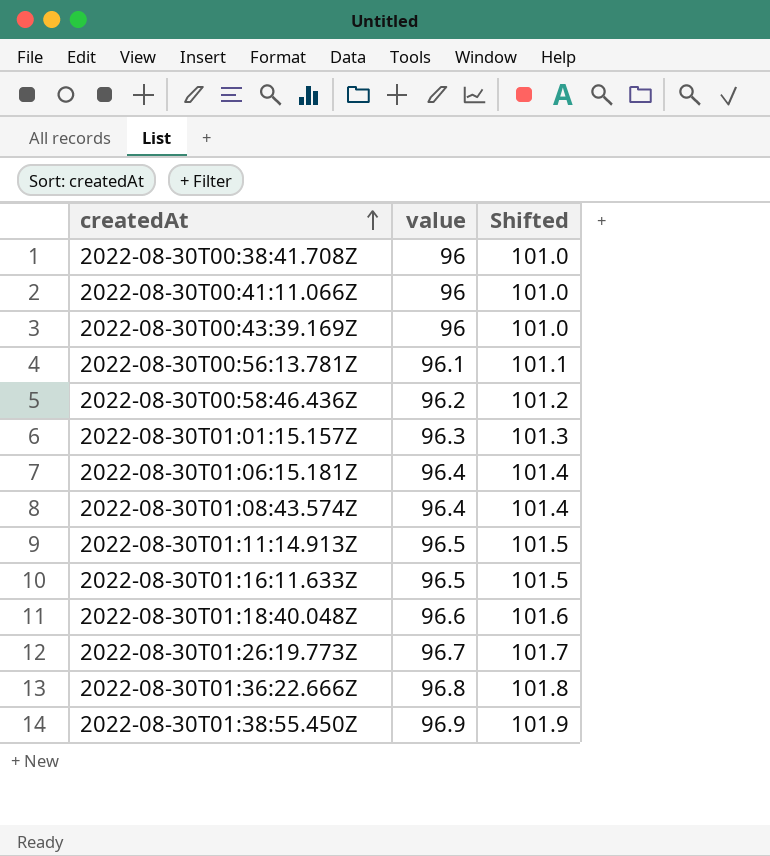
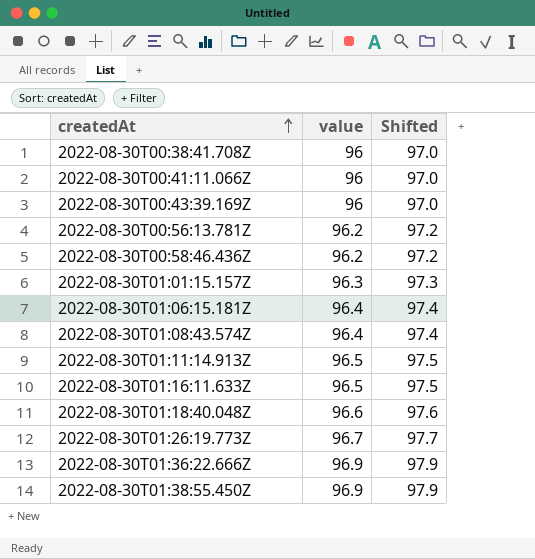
column Shifted | formula: [value] + 5 -> [value] + 1
2022-08-30T00:56:13.781Z | value: 96.1 -> 96.2
2022-08-30T01:36:22.666Z | value: 96.8 -> 96.9

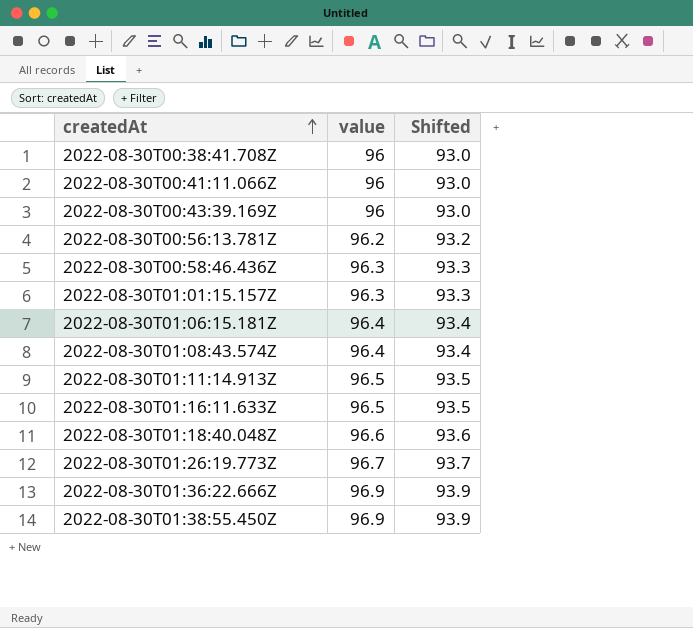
column Shifted | formula: [value] + 1 -> [value] - 3
2022-08-30T00:58:46.436Z | value: 96.2 -> 96.3

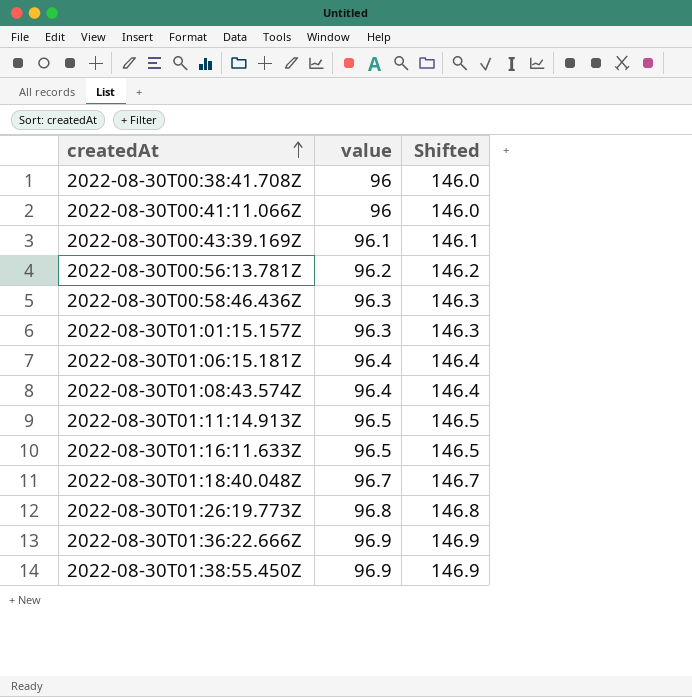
column Shifted | formula: [value] - 3 -> [value] + 50
2022-08-30T00:43:39.169Z | value: 96 -> 96.1
2022-08-30T01:18:40.048Z | value: 96.6 -> 96.7
2022-08-30T01:26:19.773Z | value: 96.7 -> 96.8

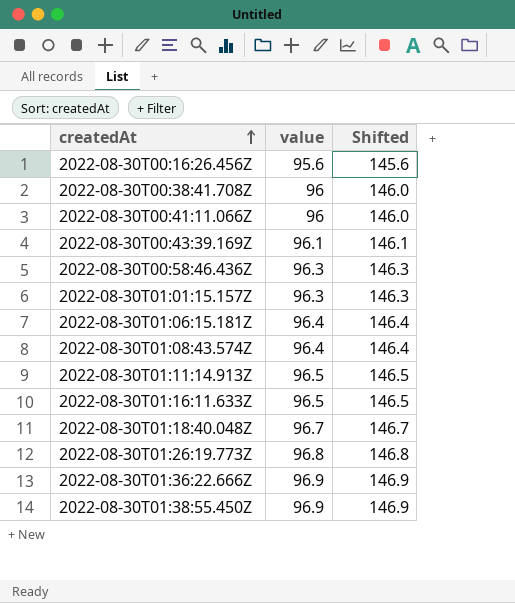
row 2022-08-30T00:56:13.781Z: 96.2 | 146.2 -> none
row 2022-08-30T00:16:26.456Z: none -> 95.6 | 145.6

